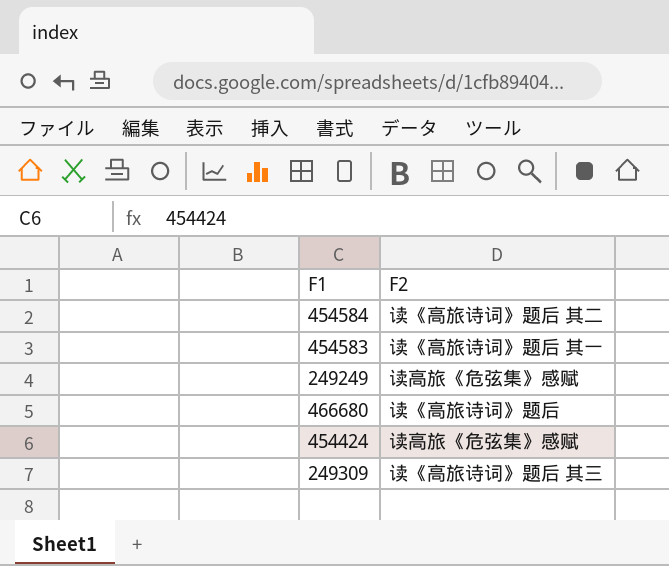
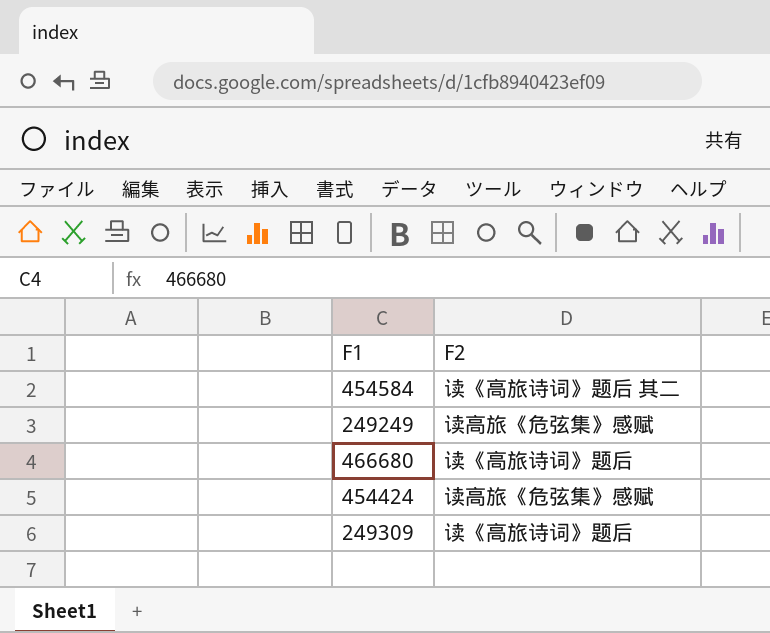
row 454583: 读《高旅诗词》题后 其一 -> none
249309 | F2: 读《高旅诗词》题后 其三 -> 读《高旅诗词》题后

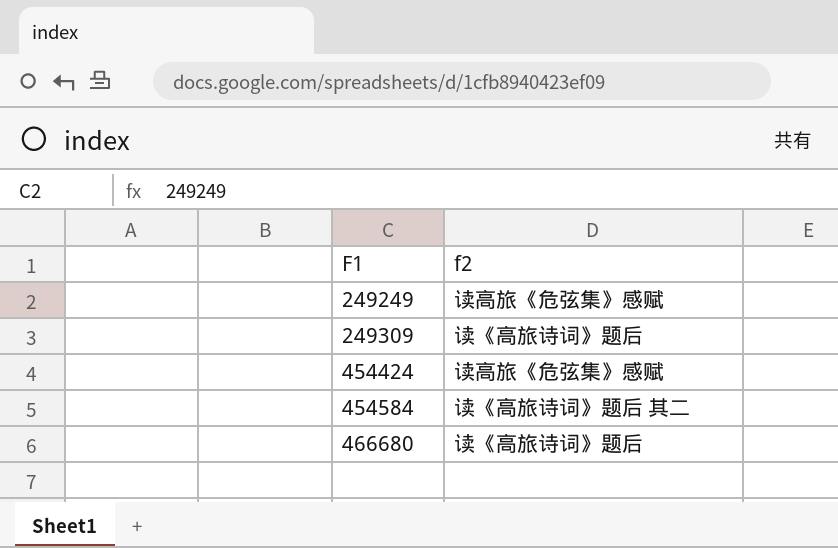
row order: none -> F1 ascending
column name: F2 -> f2

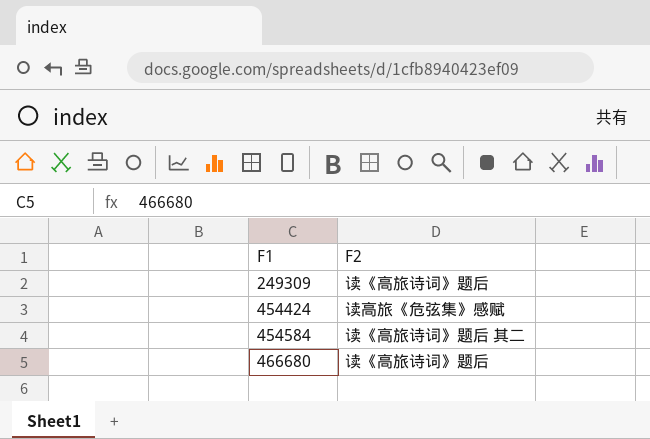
column name: f2 -> F2
row 249249: 读高旅《危弦集》感赋 -> none

